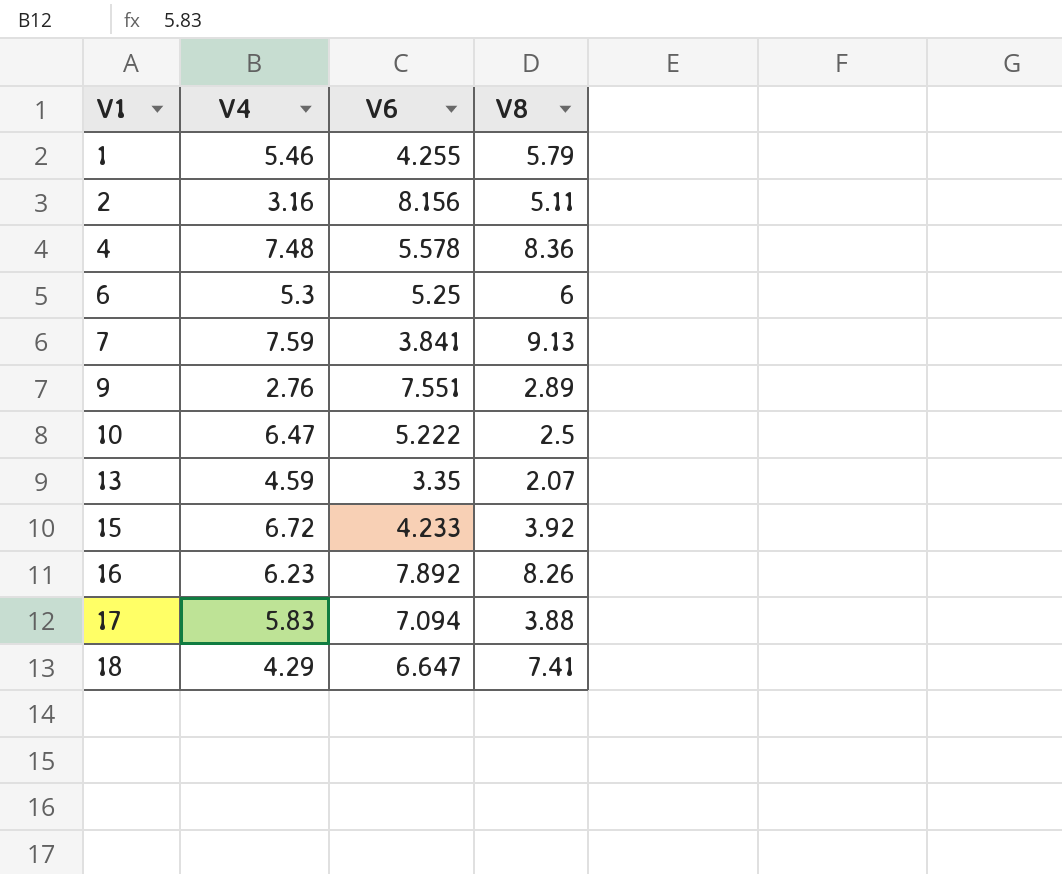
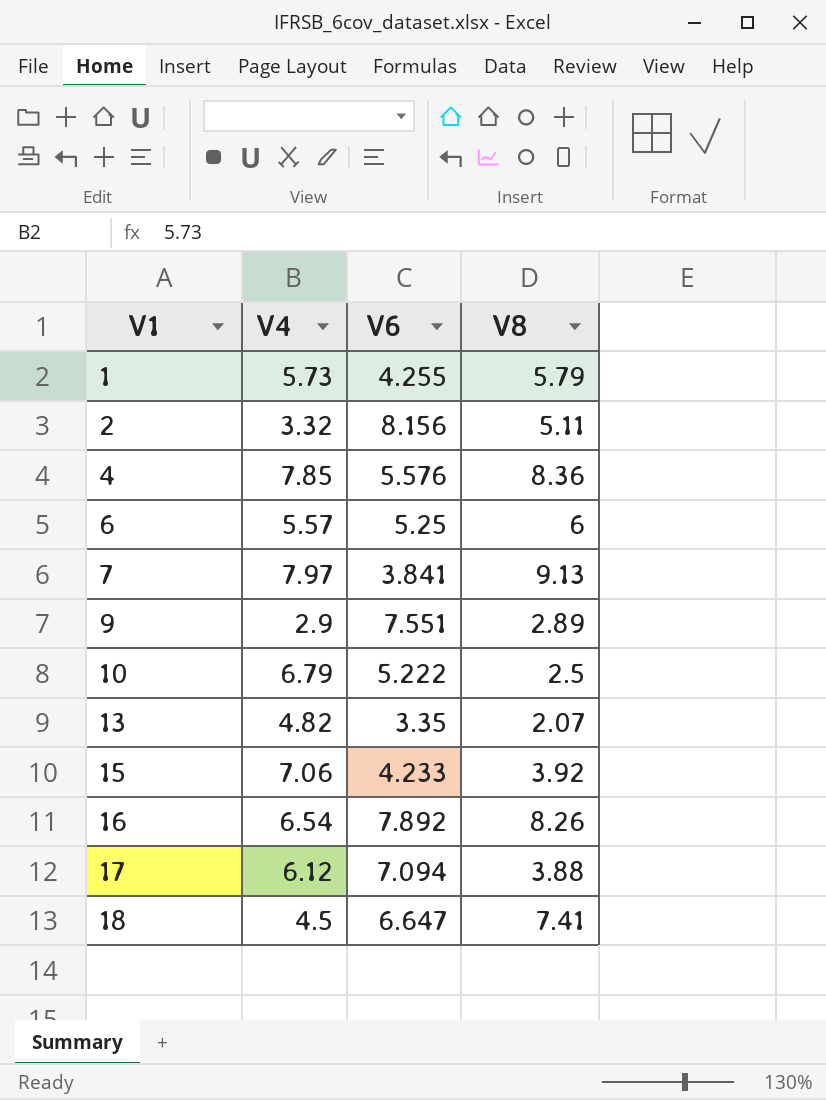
1 | V4: 5.46 -> 5.73
2 | V4: 3.16 -> 3.32
4 | V4: 7.48 -> 7.85
4 | V6: 5.578 -> 5.576
6 | V4: 5.3 -> 5.57
7 | V4: 7.59 -> 7.97
9 | V4: 2.76 -> 2.9
10 | V4: 6.47 -> 6.79
13 | V4: 4.59 -> 4.82
15 | V4: 6.72 -> 7.06
16 | V4: 6.23 -> 6.54
17 | V4: 5.83 -> 6.12
18 | V4: 4.29 -> 4.5

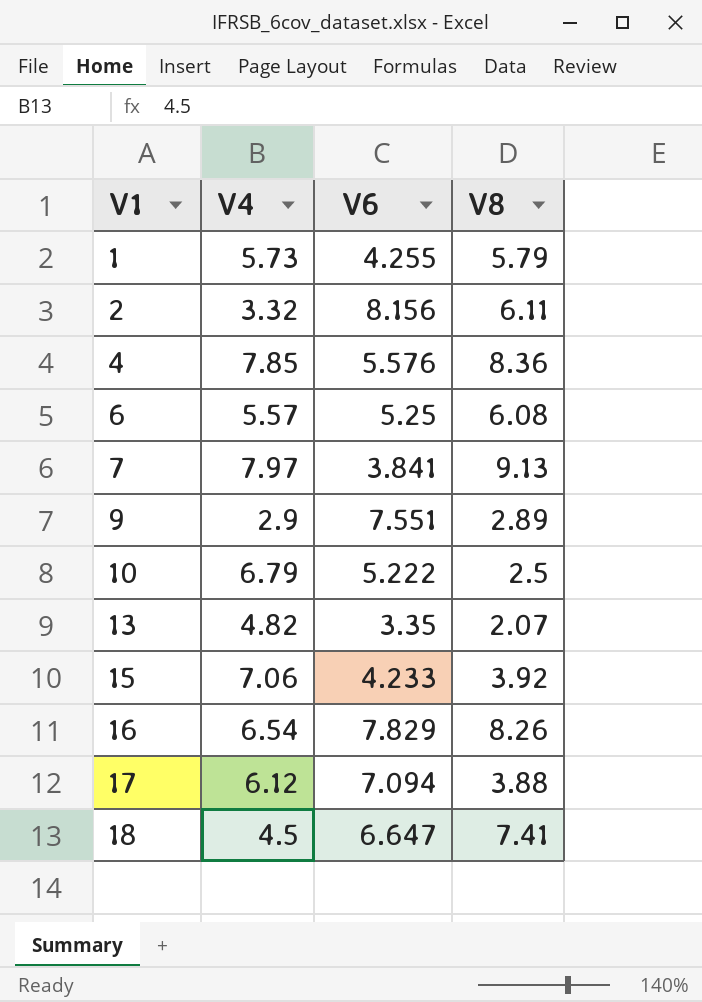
2 | V8: 5.11 -> 6.11
6 | V8: 6 -> 6.08
16 | V6: 7.892 -> 7.829

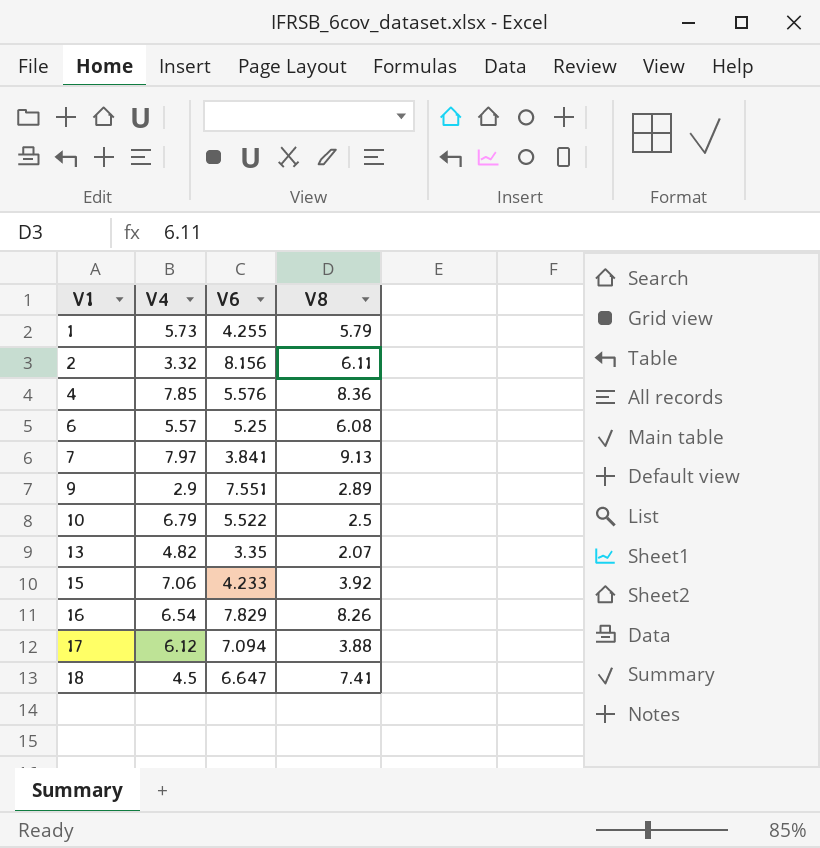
10 | V6: 5.222 -> 5.522

